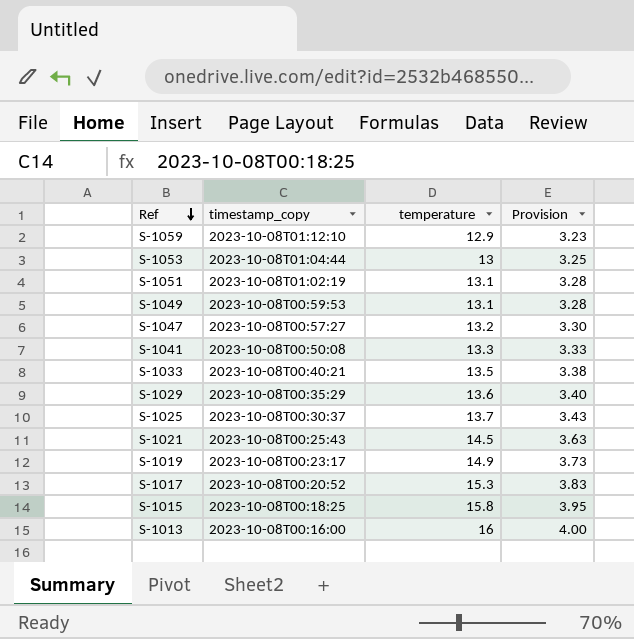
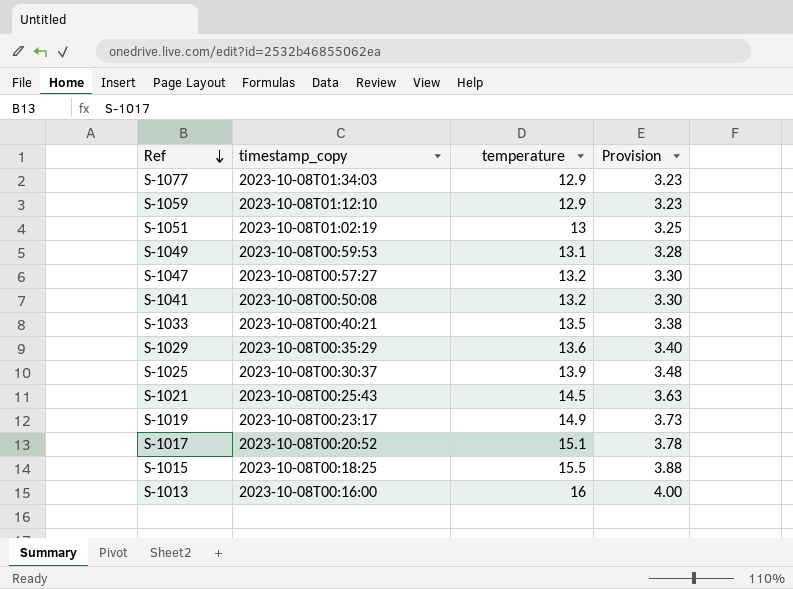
row S-1053: 2023-10-08T01:04:44 | 13 | 3.25 -> none
row S-1077: none -> 2023-10-08T01:34:03 | 12.9 | 3.23
S-1051 | temperature: 13.1 -> 13
S-1051 | Provision: 3.28 -> 3.25
S-1041 | temperature: 13.3 -> 13.2
S-1041 | Provision: 3.33 -> 3.30
S-1025 | temperature: 13.7 -> 13.9
S-1025 | Provision: 3.43 -> 3.48
S-1017 | temperature: 15.3 -> 15.1
S-1017 | Provision: 3.83 -> 3.78
S-1015 | temperature: 15.8 -> 15.5
S-1015 | Provision: 3.95 -> 3.88

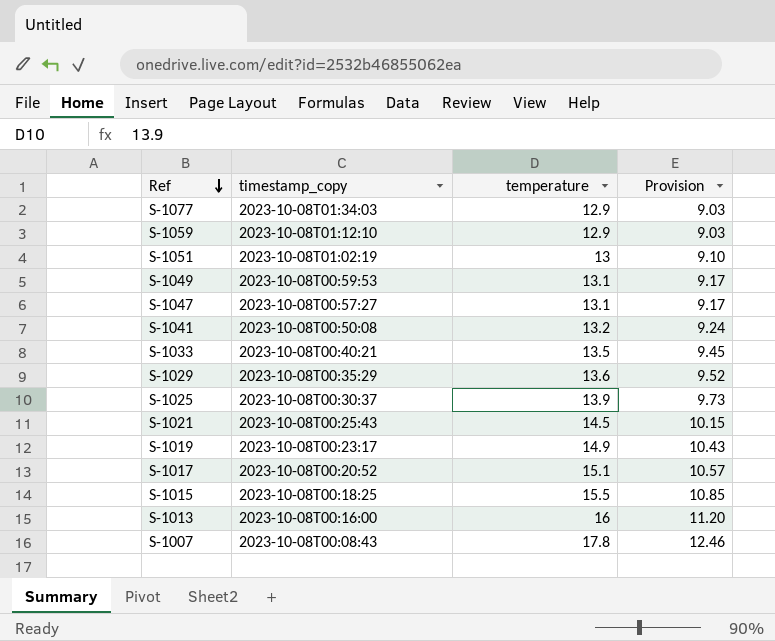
column Provision | formula: [temperature] * 0.25 -> [temperature] * 0.7
S-1047 | temperature: 13.2 -> 13.1
row S-1007: none -> 2023-10-08T00:08:43 | 17.8 | 12.46

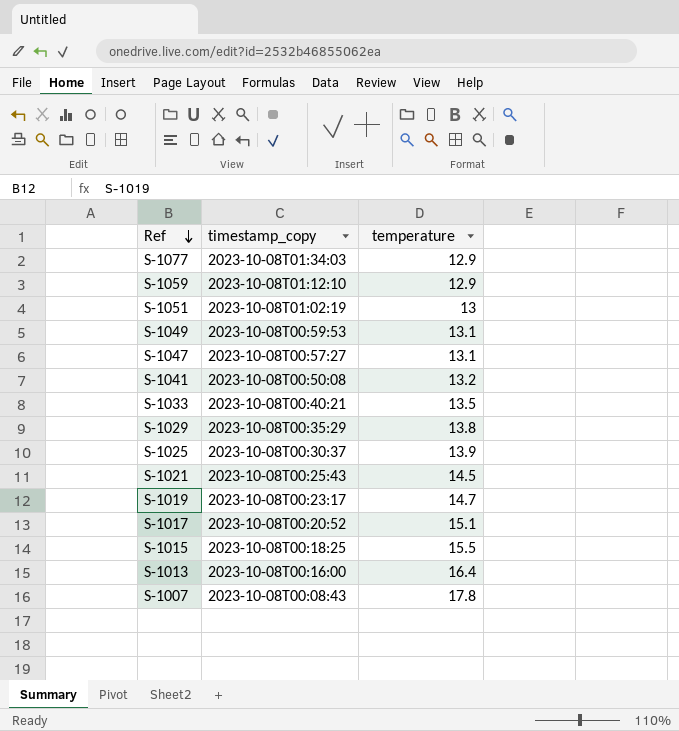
column Provision | formula: [temperature] * 0.7 -> none
S-1029 | temperature: 13.6 -> 13.8
S-1019 | temperature: 14.9 -> 14.7
S-1013 | temperature: 16 -> 16.4

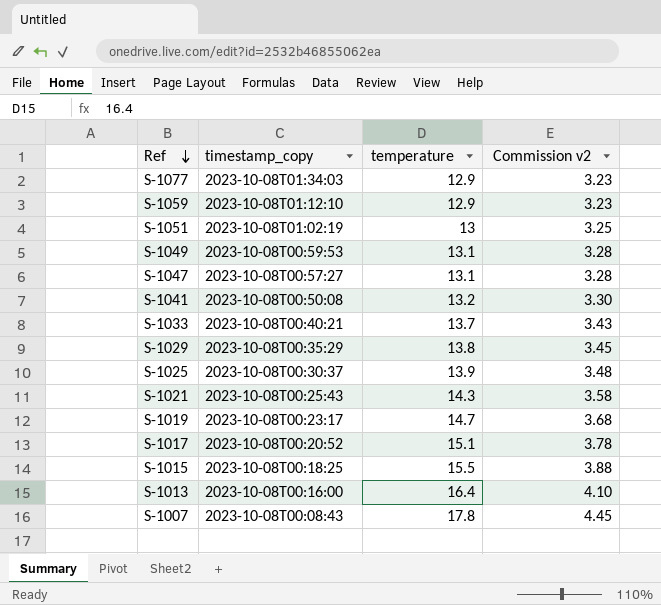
column Commission v2 | formula: none -> [temperature] * 0.25
S-1033 | temperature: 13.5 -> 13.7
S-1021 | temperature: 14.5 -> 14.3

